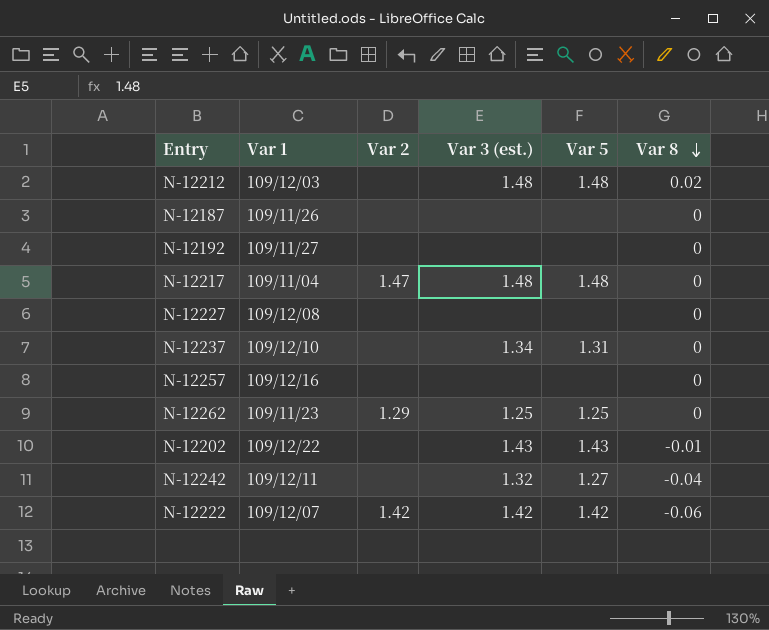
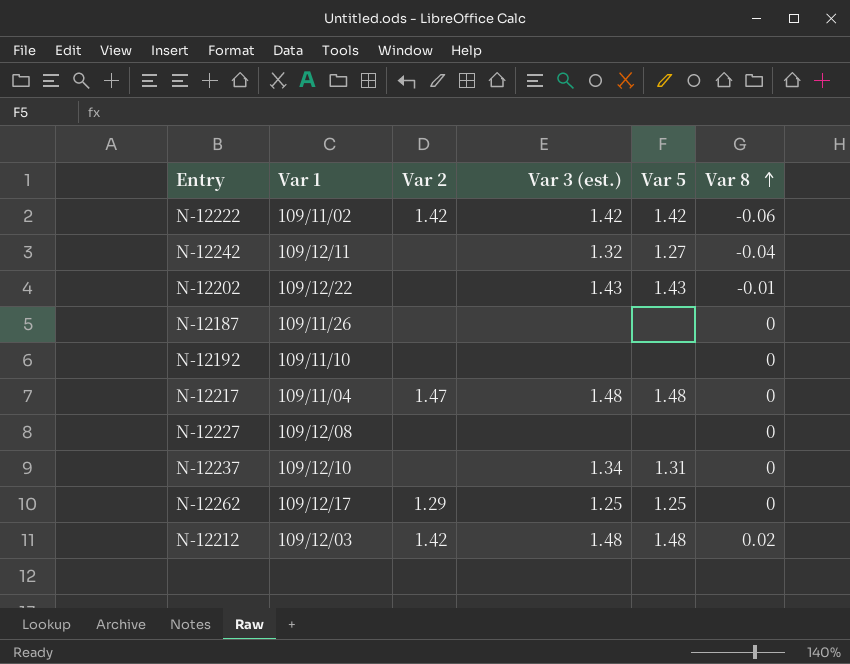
row order: Var 8 descending -> Var 8 ascending
row N-12257: 109/12/16 | none | none | none | 0 -> none
N-12222 | Var 1: 109/12/07 -> 109/11/02
N-12192 | Var 1: 109/11/27 -> 109/11/10
N-12262 | Var 1: 109/11/23 -> 109/12/17
N-12212 | Var 2: none -> 1.42

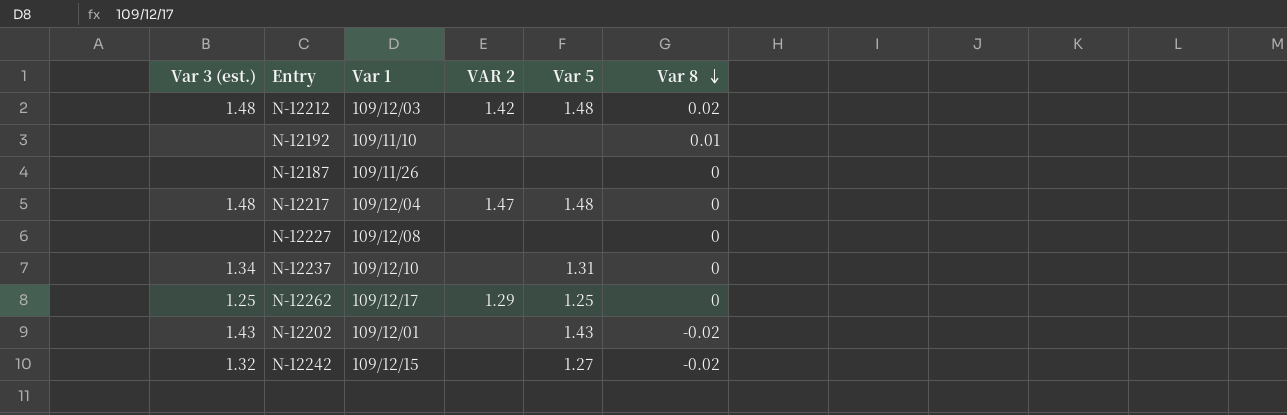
row order: Var 8 ascending -> Var 8 descending
column Var 3 (est.) | position: 4 -> 1
column name: Var 2 -> VAR 2
row N-12222: 109/11/02 | 1.42 | 1.42 | 1.42 | -0.06 -> none
N-12192 | Var 8: 0 -> 0.01
N-12217 | Var 1: 109/11/04 -> 109/12/04
N-12202 | Var 1: 109/12/22 -> 109/12/01
N-12202 | Var 8: -0.01 -> -0.02
N-12242 | Var 1: 109/12/11 -> 109/12/15
N-12242 | Var 8: -0.04 -> -0.02

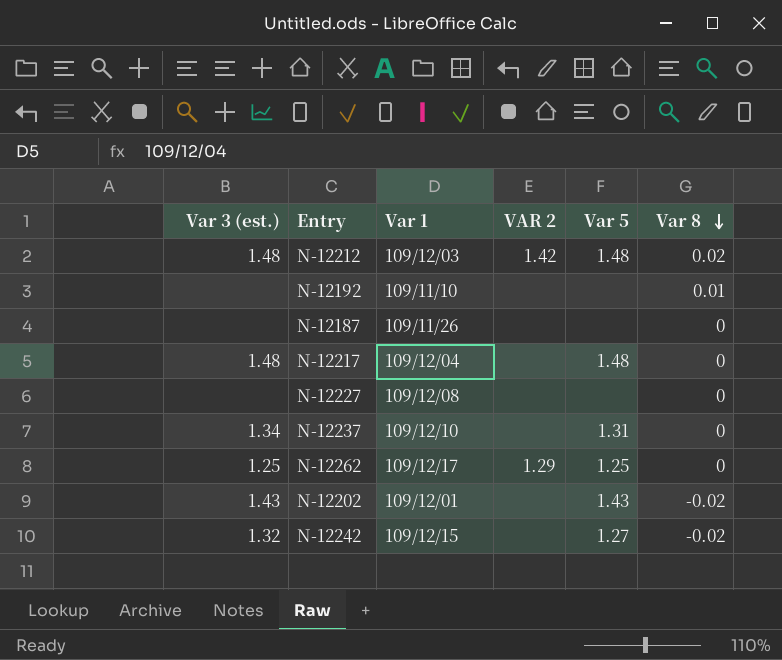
N-12217 | VAR 2: 1.47 -> none

